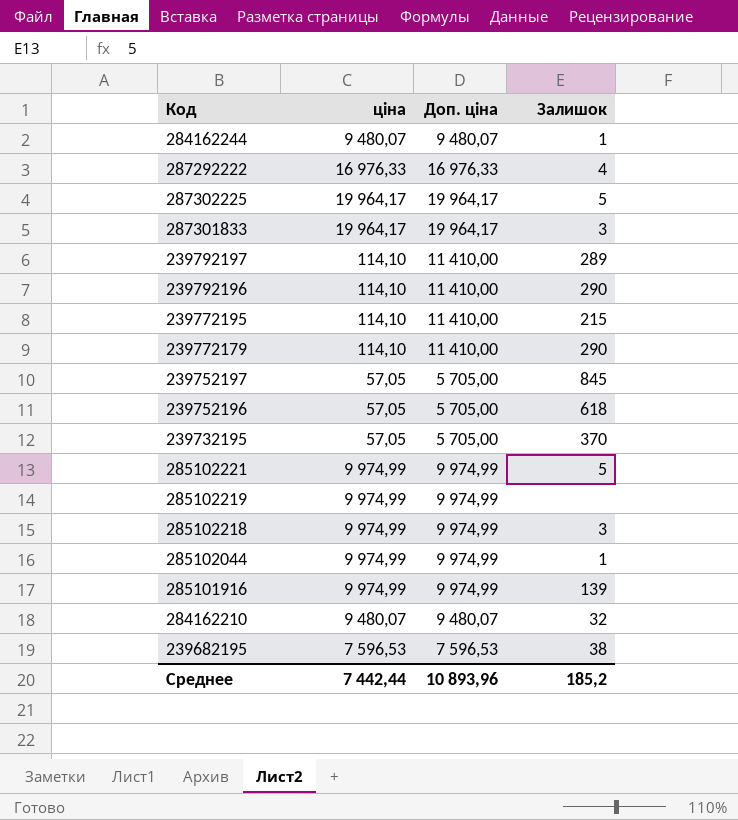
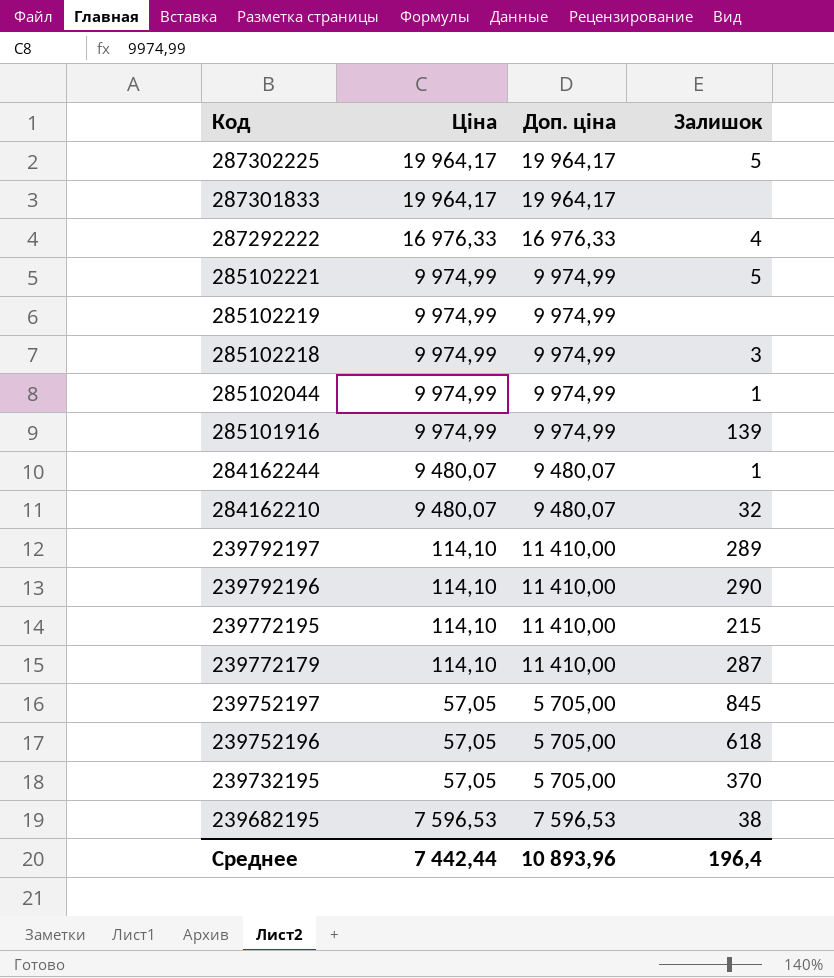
row order: none -> Код descending
column name: ціна -> Ціна
287301833 | Залишок: 3 -> none
239772179 | Залишок: 290 -> 287
Среднее | Залишок: 185,2 -> 196,4

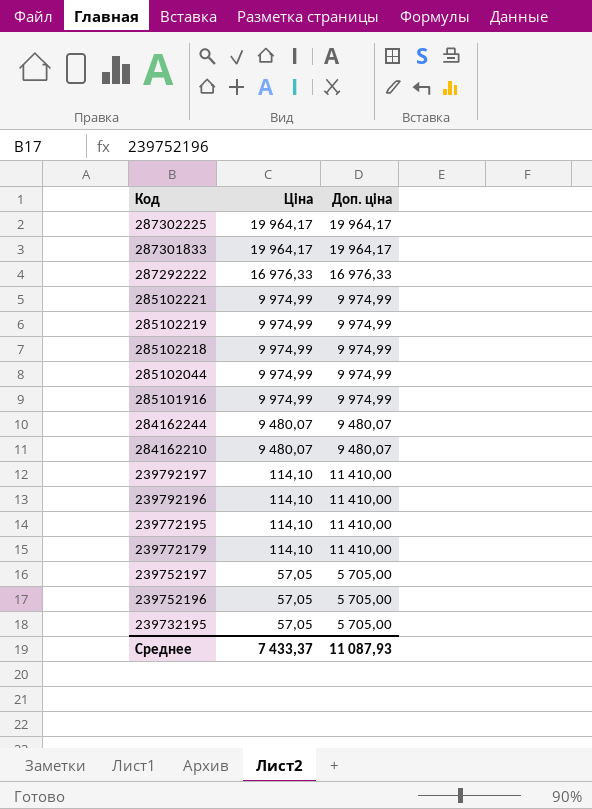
column Залишок | position: 4 -> none
row 239682195: 7 596,53 | 7 596,53 | 38 -> none
Среднее | Ціна: 7 442,44 -> 7 433,37
Среднее | Доп. ціна: 10 893,96 -> 11 087,93

